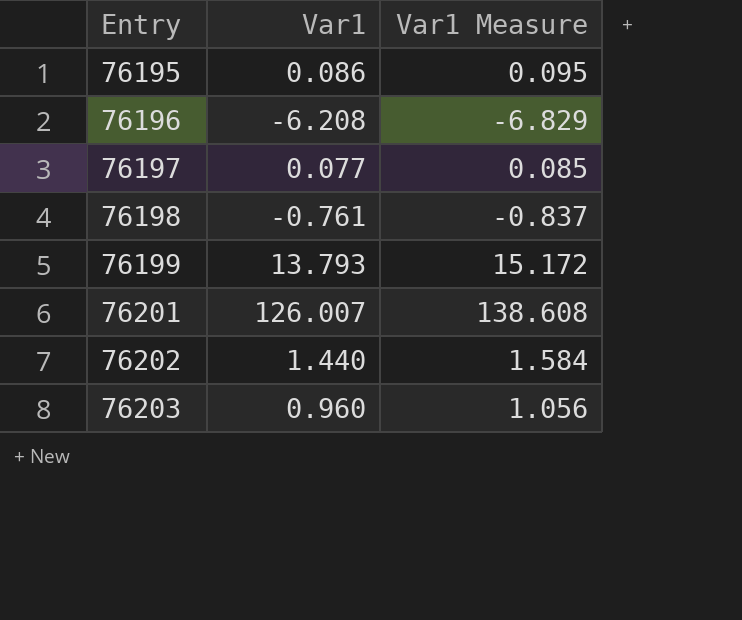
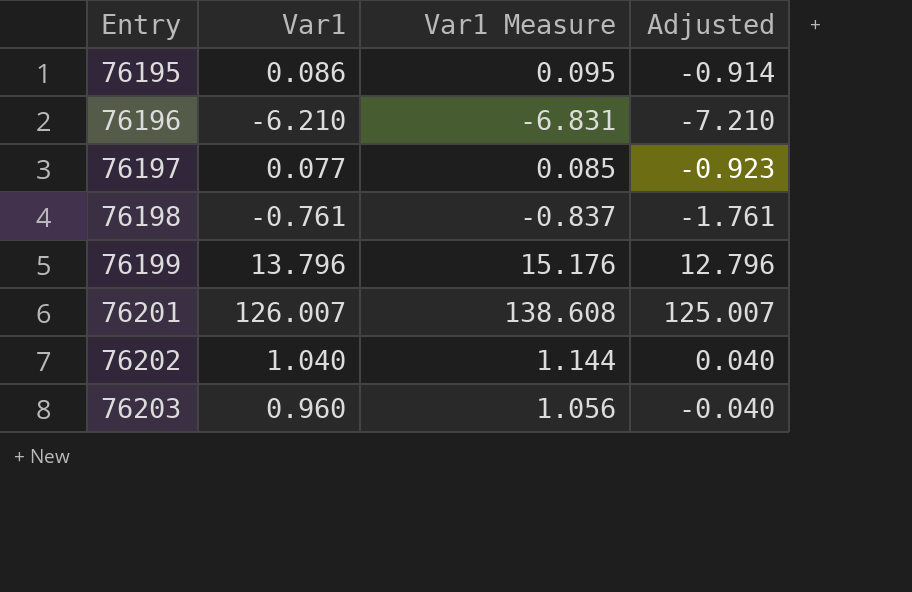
column Adjusted | formula: none -> [Var1] - 1
76196 | Var1: -6.208 -> -6.210
76196 | Var1 Measure: -6.829 -> -6.831
76199 | Var1: 13.793 -> 13.796
76199 | Var1 Measure: 15.172 -> 15.176
76202 | Var1: 1.440 -> 1.040
76202 | Var1 Measure: 1.584 -> 1.144

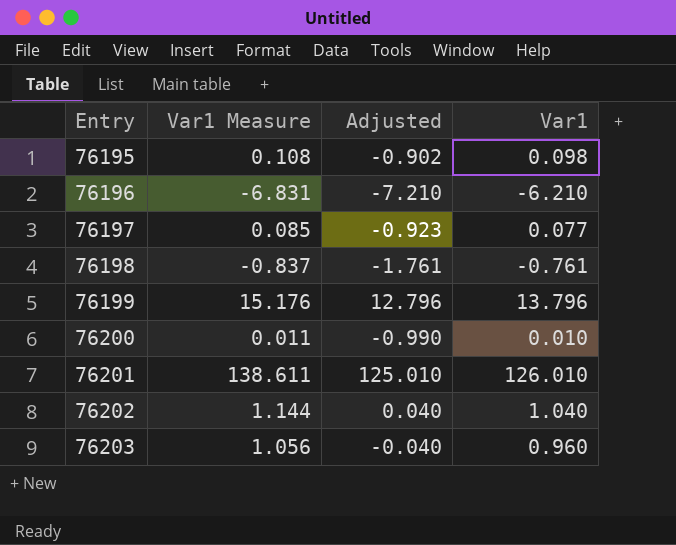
column Var1 | position: 2 -> 4
76195 | Var1 Measure: 0.095 -> 0.108
76195 | Adjusted: -0.914 -> -0.902
76195 | Var1: 0.086 -> 0.098
row 76200: none -> 0.011 | -0.990 | 0.010
76201 | Var1 Measure: 138.608 -> 138.611
76201 | Adjusted: 125.007 -> 125.010
76201 | Var1: 126.007 -> 126.010

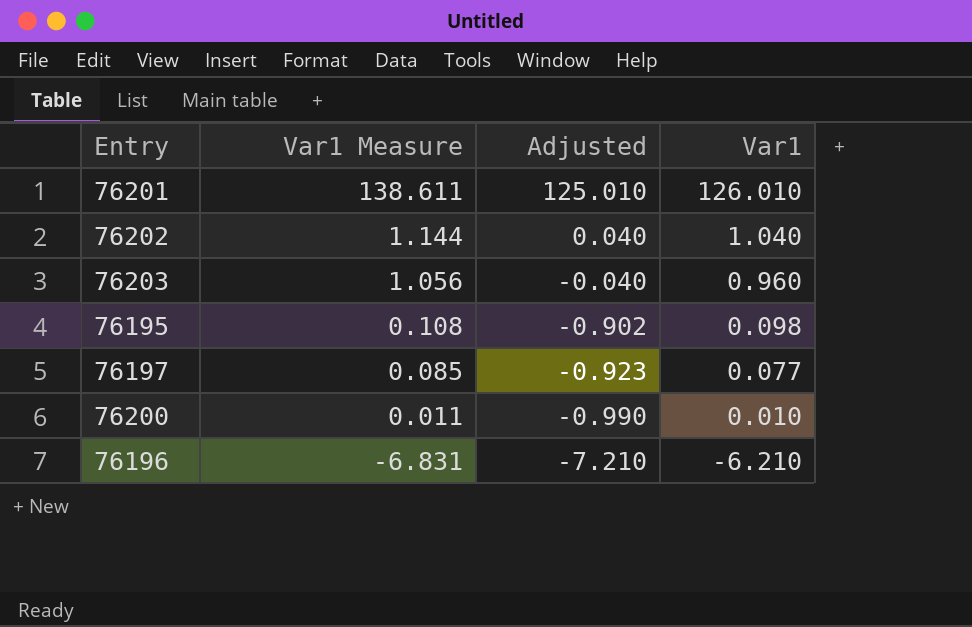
row order: Entry ascending -> Var1 Measure descending
row 76198: -0.837 | -1.761 | -0.761 -> none
row 76199: 15.176 | 12.796 | 13.796 -> none

